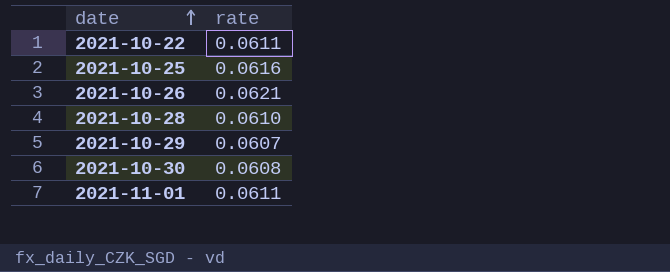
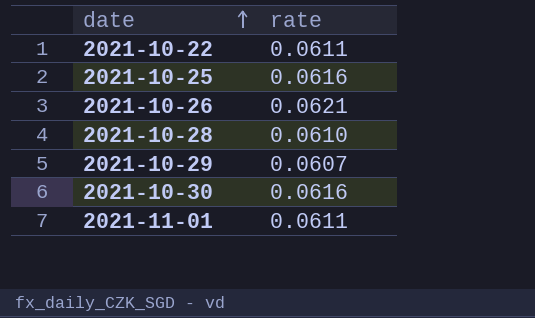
2021-10-30 | rate: 0.0608 -> 0.0616

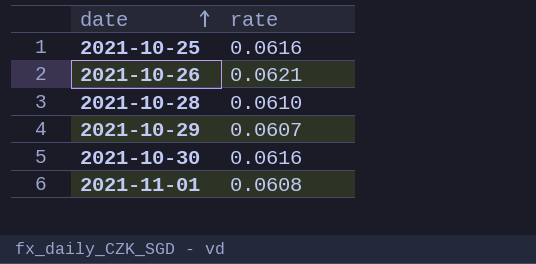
row 2021-10-22: 0.0611 -> none
2021-11-01 | rate: 0.0611 -> 0.0608

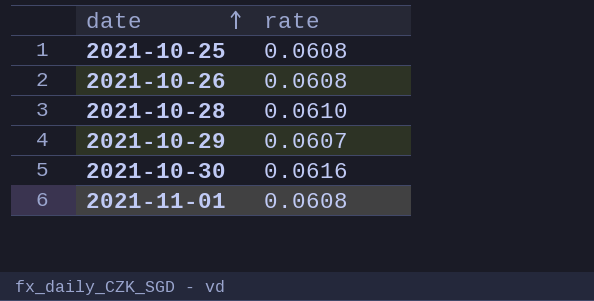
2021-10-25 | rate: 0.0616 -> 0.0608
2021-10-26 | rate: 0.0621 -> 0.0608

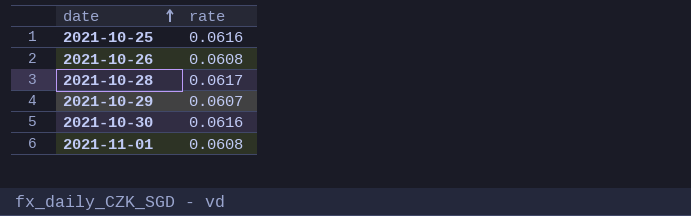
2021-10-25 | rate: 0.0608 -> 0.0616
2021-10-28 | rate: 0.0610 -> 0.0617

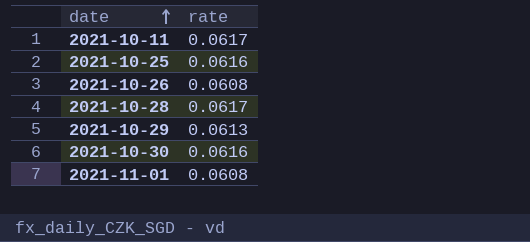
row 2021-10-11: none -> 0.0617
2021-10-29 | rate: 0.0607 -> 0.0613

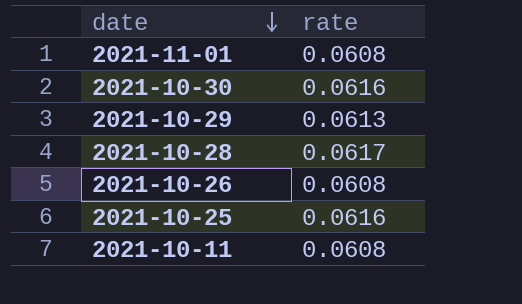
row order: date ascending -> date descending
2021-10-11 | rate: 0.0617 -> 0.0608

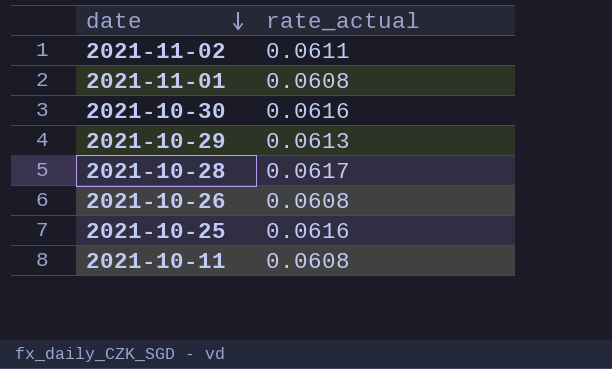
column name: rate -> rate_actual
row 2021-11-02: none -> 0.0611

